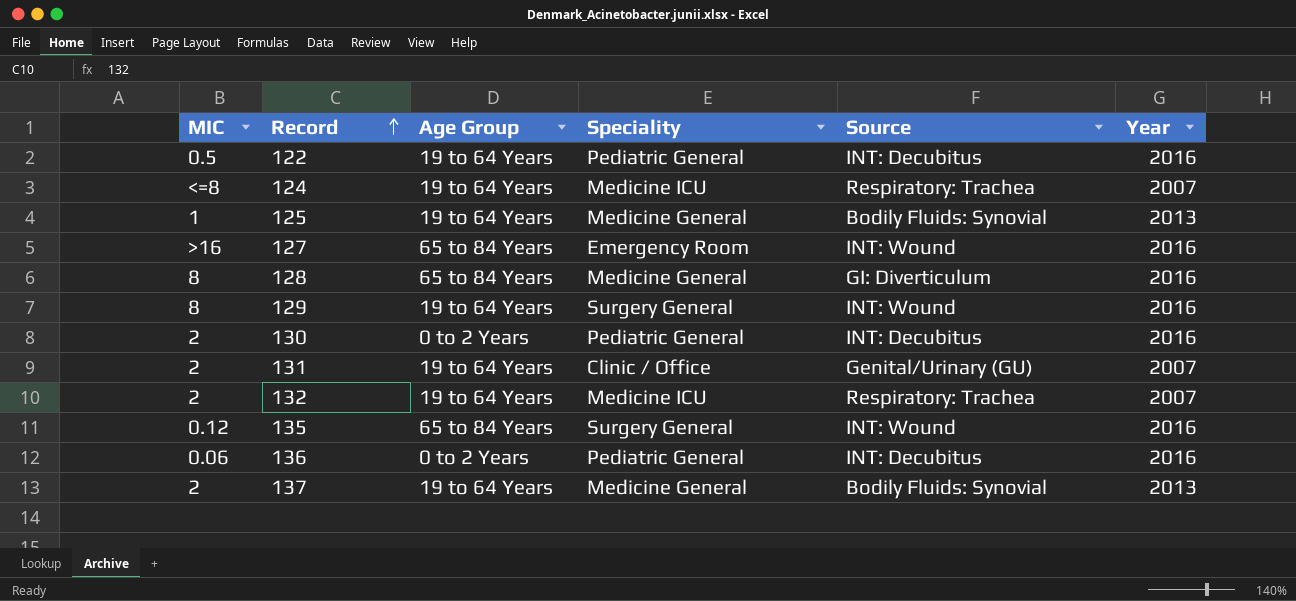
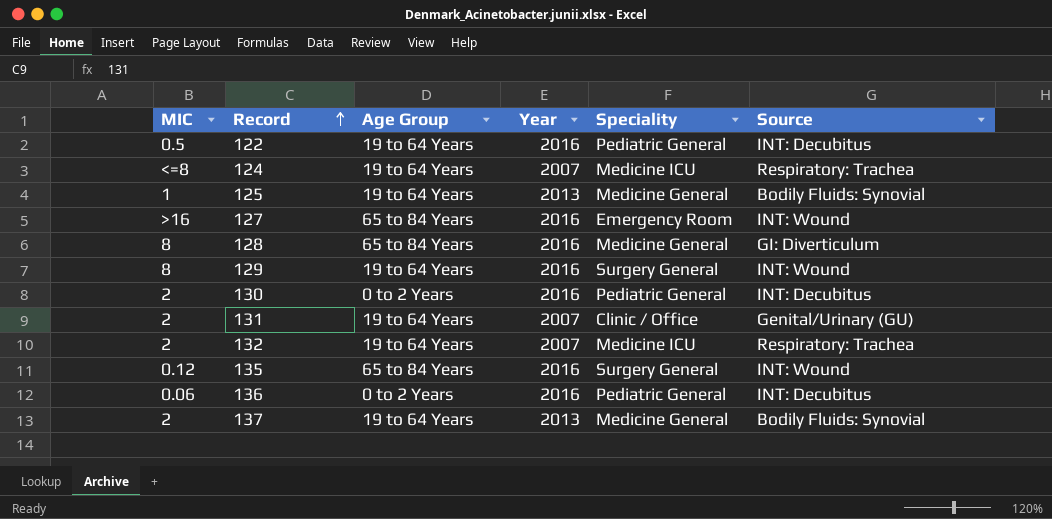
column Year | position: 6 -> 4

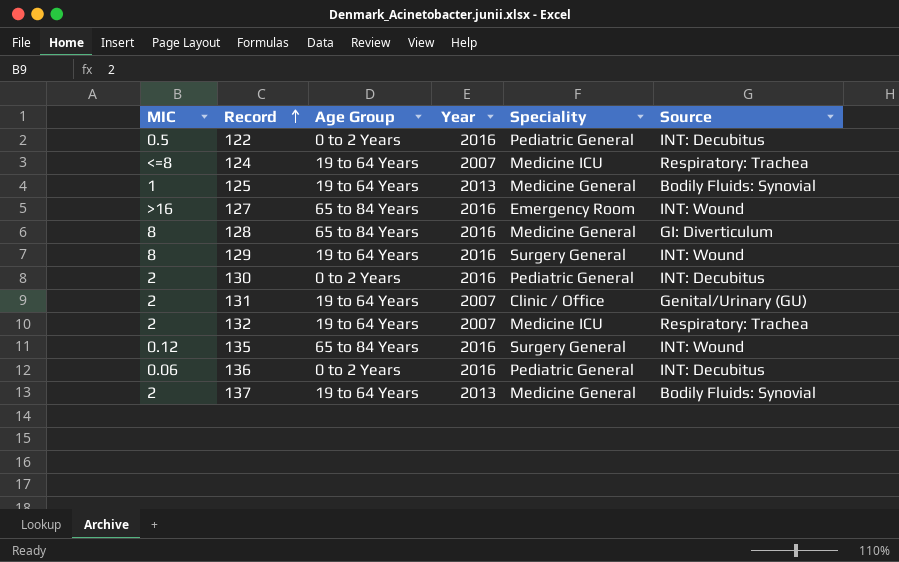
122 | Age Group: 19 to 64 Years -> 0 to 2 Years

